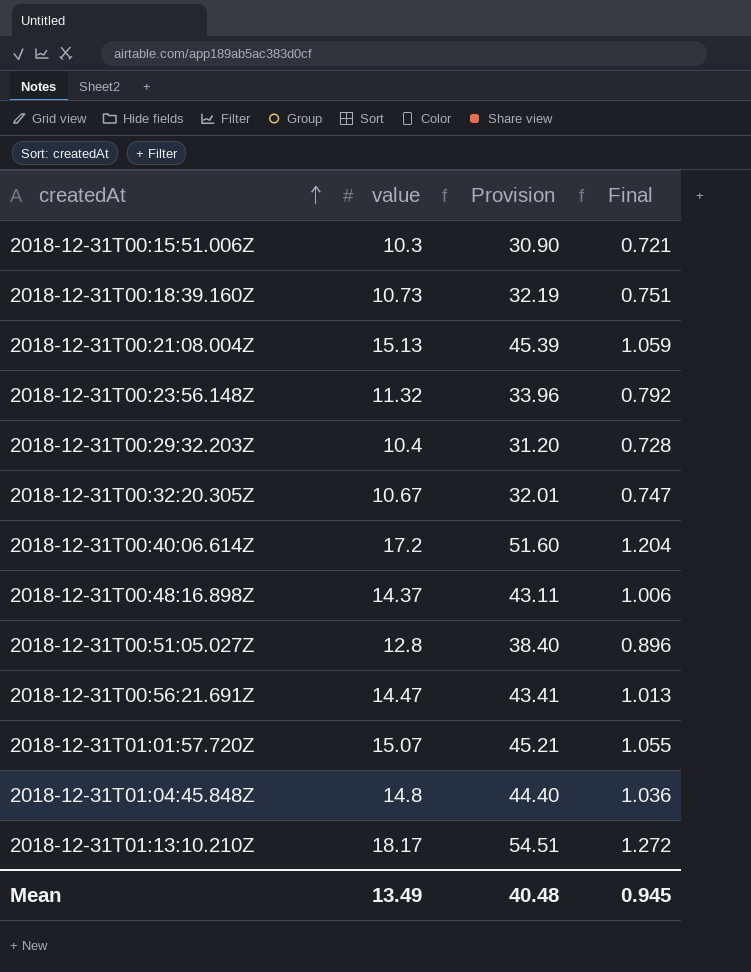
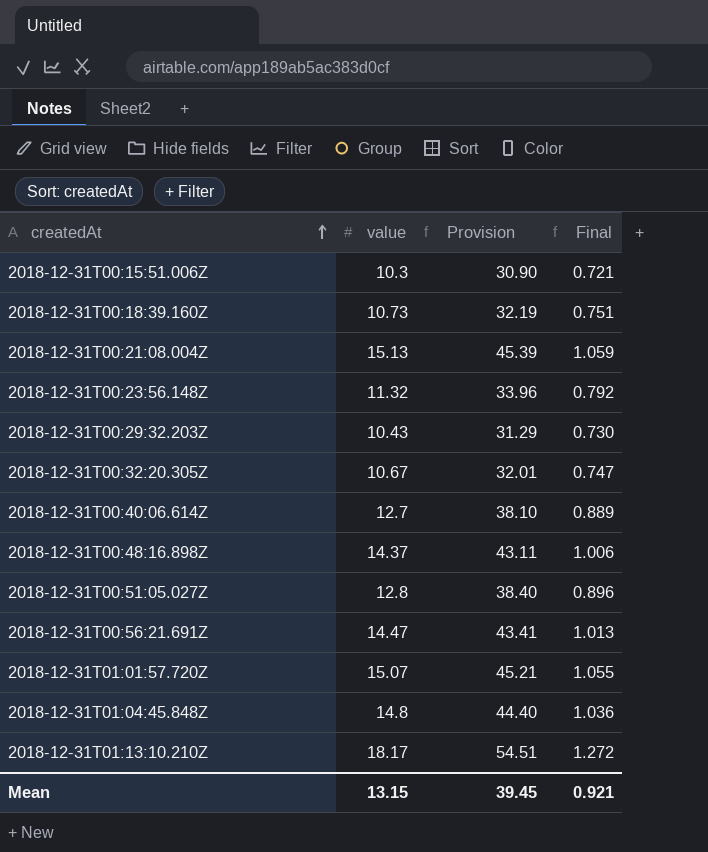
2018-12-31T00:29:32.203Z | value: 10.4 -> 10.43
2018-12-31T00:29:32.203Z | Provision: 31.20 -> 31.29
2018-12-31T00:29:32.203Z | Final: 0.728 -> 0.730
2018-12-31T00:40:06.614Z | value: 17.2 -> 12.7
2018-12-31T00:40:06.614Z | Provision: 51.60 -> 38.10
2018-12-31T00:40:06.614Z | Final: 1.204 -> 0.889
Mean | value: 13.49 -> 13.15
Mean | Provision: 40.48 -> 39.45
Mean | Final: 0.945 -> 0.921

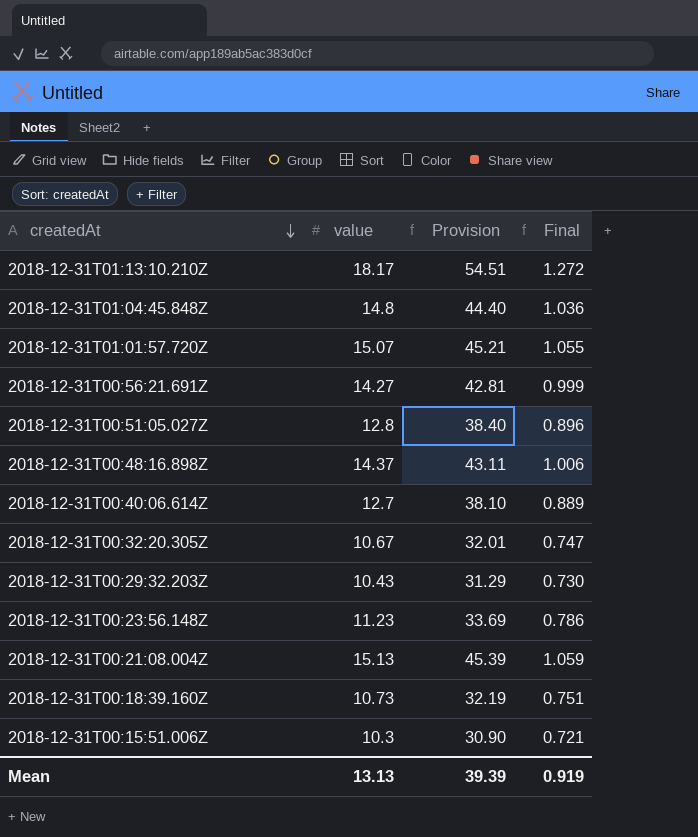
row order: createdAt ascending -> createdAt descending
2018-12-31T00:56:21.691Z | value: 14.47 -> 14.27
2018-12-31T00:56:21.691Z | Provision: 43.41 -> 42.81
2018-12-31T00:56:21.691Z | Final: 1.013 -> 0.999
2018-12-31T00:23:56.148Z | value: 11.32 -> 11.23
2018-12-31T00:23:56.148Z | Provision: 33.96 -> 33.69
2018-12-31T00:23:56.148Z | Final: 0.792 -> 0.786
Mean | value: 13.15 -> 13.13
Mean | Provision: 39.45 -> 39.39
Mean | Final: 0.921 -> 0.919

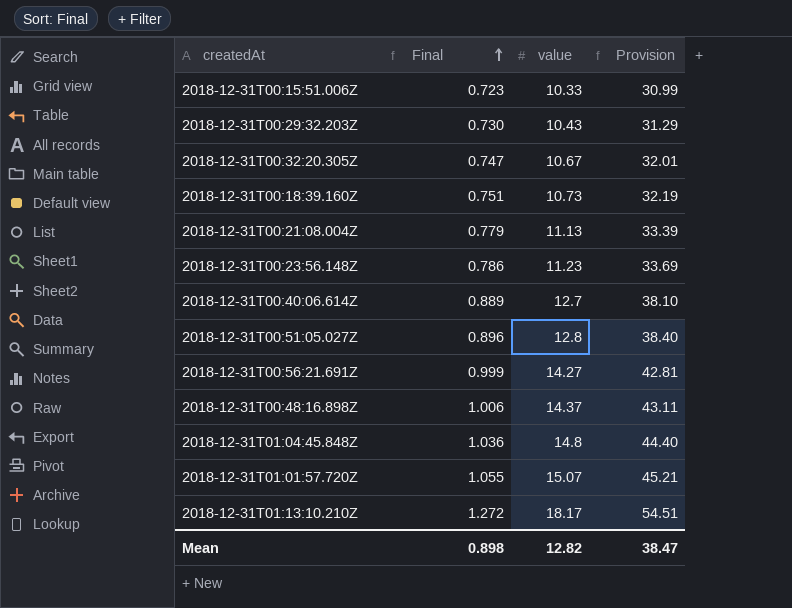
row order: createdAt descending -> Final ascending
column Final | position: 4 -> 2
2018-12-31T00:15:51.006Z | Final: 0.721 -> 0.723
2018-12-31T00:15:51.006Z | value: 10.3 -> 10.33
2018-12-31T00:15:51.006Z | Provision: 30.90 -> 30.99
2018-12-31T00:21:08.004Z | Final: 1.059 -> 0.779
2018-12-31T00:21:08.004Z | value: 15.13 -> 11.13
2018-12-31T00:21:08.004Z | Provision: 45.39 -> 33.39
Mean | Final: 0.919 -> 0.898
Mean | value: 13.13 -> 12.82
Mean | Provision: 39.39 -> 38.47

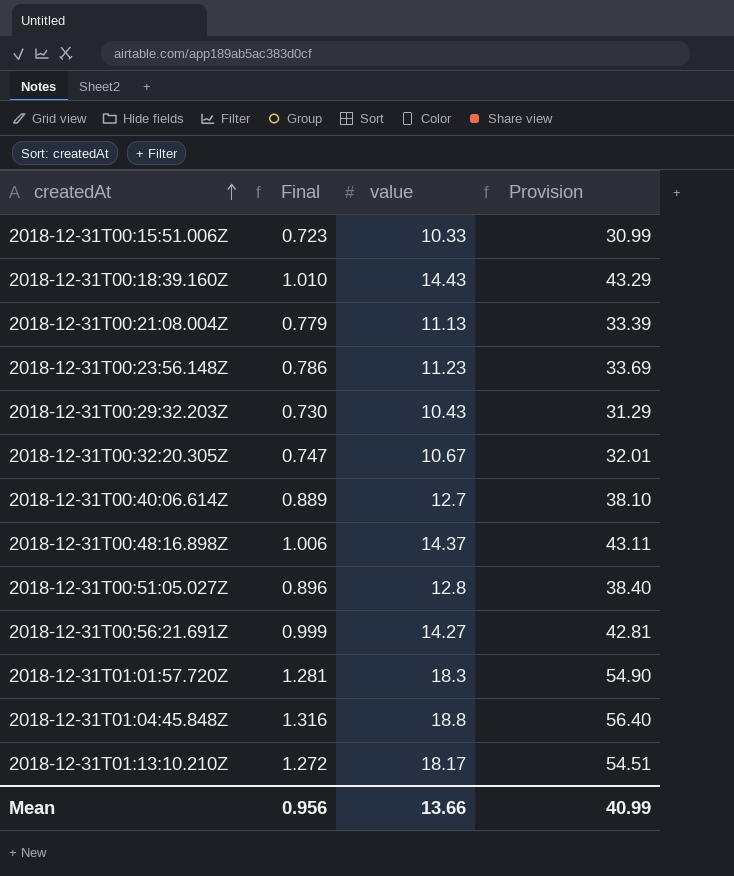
row order: Final ascending -> createdAt ascending
2018-12-31T00:18:39.160Z | Final: 0.751 -> 1.010
2018-12-31T00:18:39.160Z | value: 10.73 -> 14.43
2018-12-31T00:18:39.160Z | Provision: 32.19 -> 43.29
2018-12-31T01:01:57.720Z | Final: 1.055 -> 1.281
2018-12-31T01:01:57.720Z | value: 15.07 -> 18.3
2018-12-31T01:01:57.720Z | Provision: 45.21 -> 54.90
2018-12-31T01:04:45.848Z | Final: 1.036 -> 1.316
2018-12-31T01:04:45.848Z | value: 14.8 -> 18.8
2018-12-31T01:04:45.848Z | Provision: 44.40 -> 56.40
Mean | Final: 0.898 -> 0.956
Mean | value: 12.82 -> 13.66
Mean | Provision: 38.47 -> 40.99

